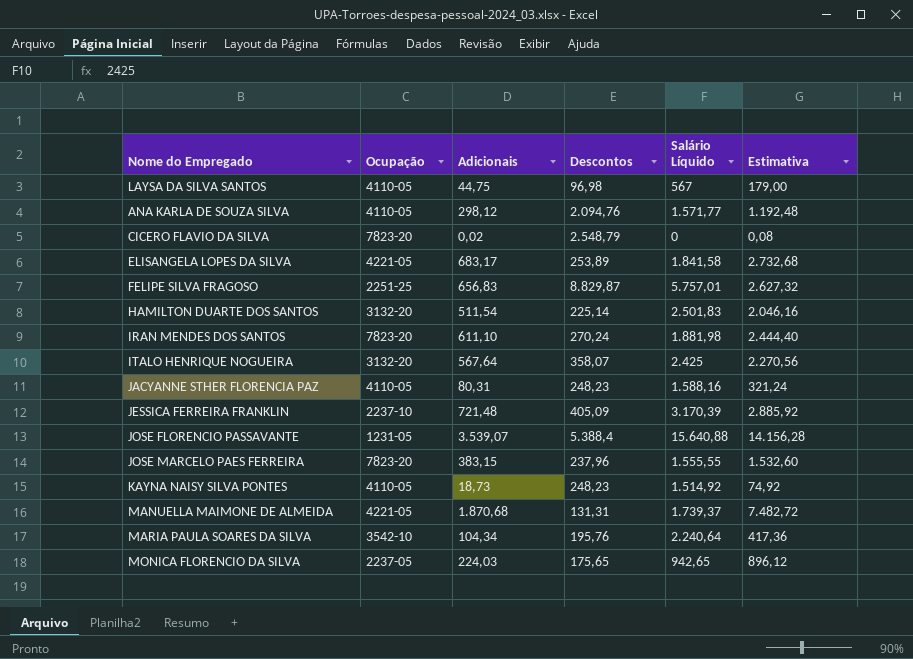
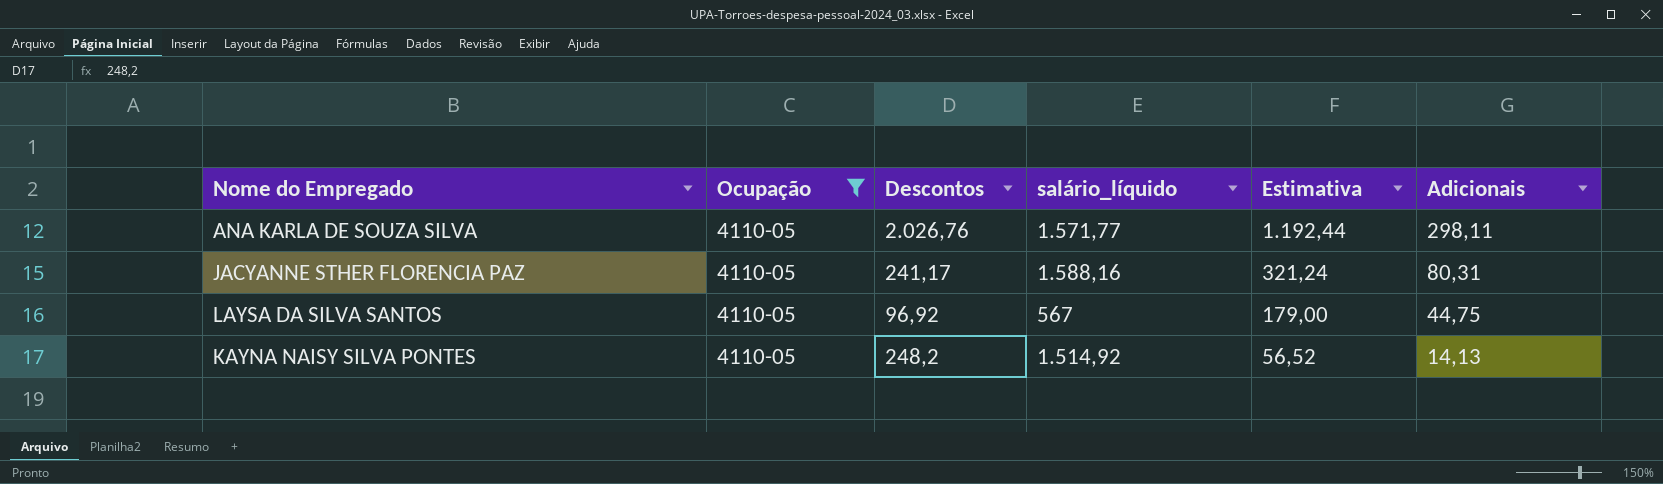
filter: none -> Ocupação = 4110-05
row order: none -> Estimativa descending
column name: Salário Líquido -> salário_líquido
column Adicionais | position: 3 -> 6
ANA KARLA DE SOUZA SILVA | Descontos: 2.094,76 -> 2.026,76
ANA KARLA DE SOUZA SILVA | Estimativa: 1.192,48 -> 1.192,44
ANA KARLA DE SOUZA SILVA | Adicionais: 298,12 -> 298,11
JACYANNE STHER FLORENCIA PAZ | Descontos: 248,23 -> 241,17
LAYSA DA SILVA SANTOS | Descontos: 96,98 -> 96,92
KAYNA NAISY SILVA PONTES | Descontos: 248,23 -> 248,2
KAYNA NAISY SILVA PONTES | Estimativa: 74,92 -> 56,52
KAYNA NAISY SILVA PONTES | Adicionais: 18,73 -> 14,13

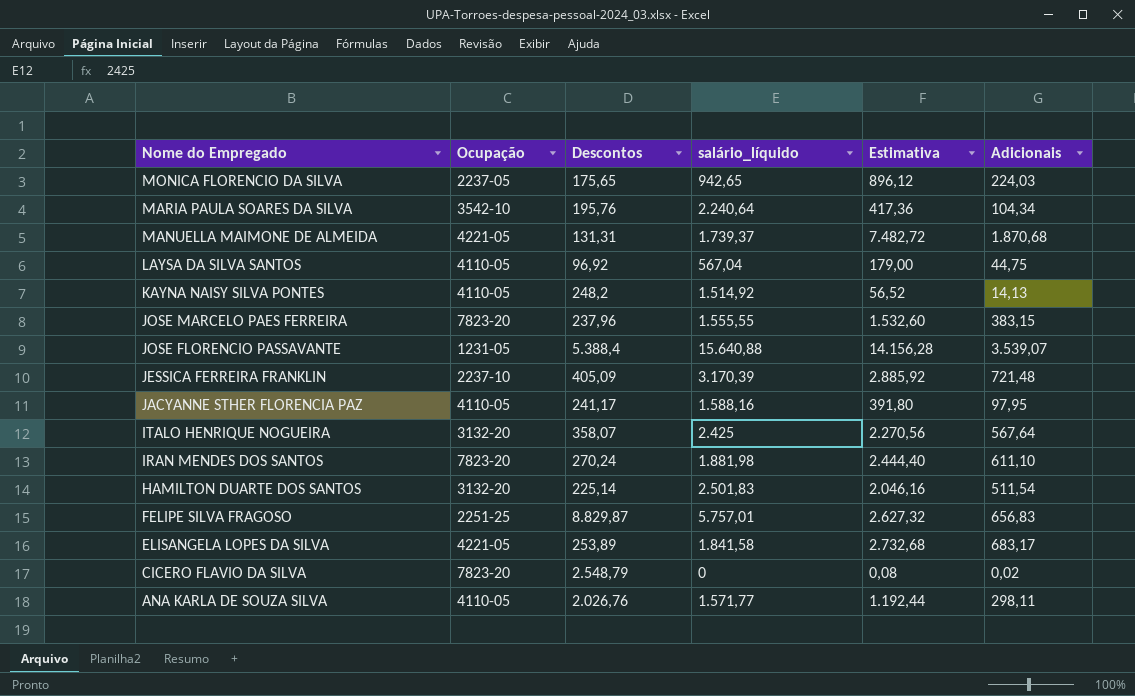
filter: Ocupação = 4110-05 -> none
row order: Estimativa descending -> Nome do Empregado descending
LAYSA DA SILVA SANTOS | salário_líquido: 567 -> 567,04
JACYANNE STHER FLORENCIA PAZ | Estimativa: 321,24 -> 391,80
JACYANNE STHER FLORENCIA PAZ | Adicionais: 80,31 -> 97,95

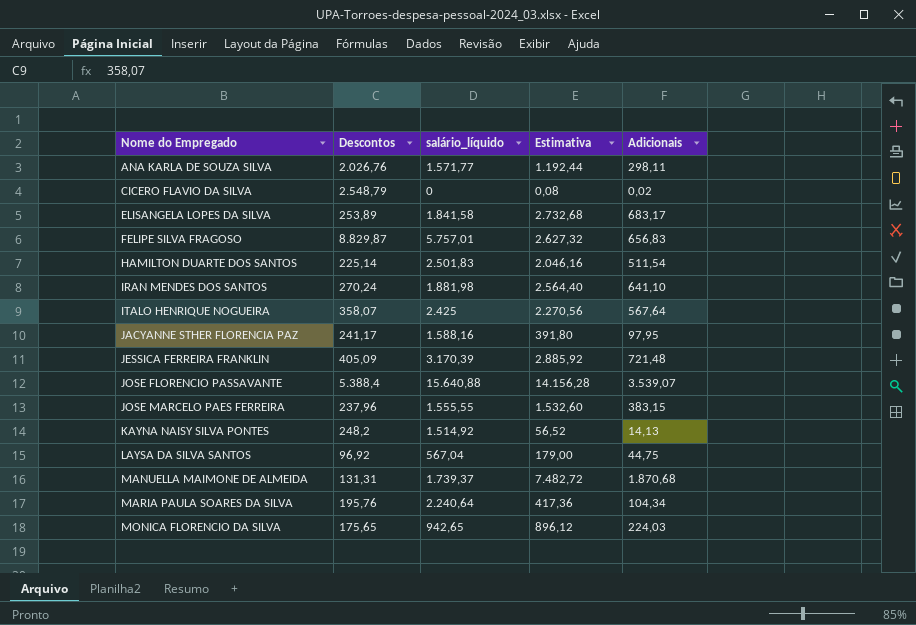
row order: Nome do Empregado descending -> Nome do Empregado ascending
column Ocupação | position: 2 -> none
IRAN MENDES DOS SANTOS | Estimativa: 2.444,40 -> 2.564,40
IRAN MENDES DOS SANTOS | Adicionais: 611,10 -> 641,10

